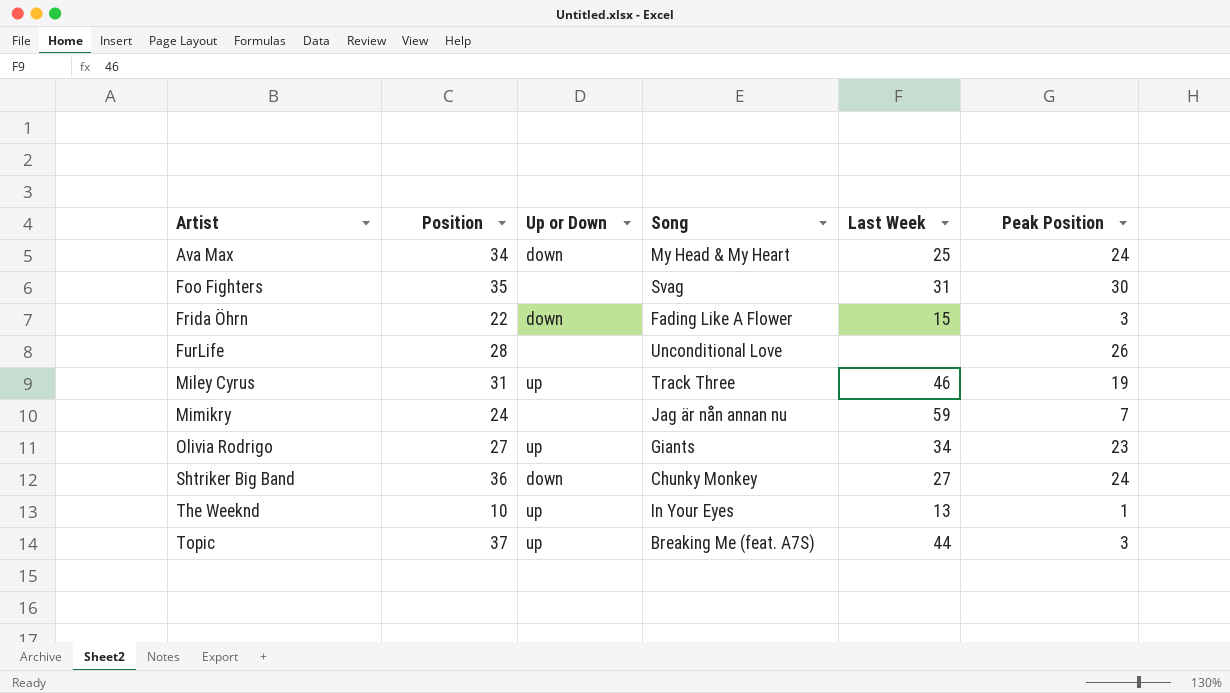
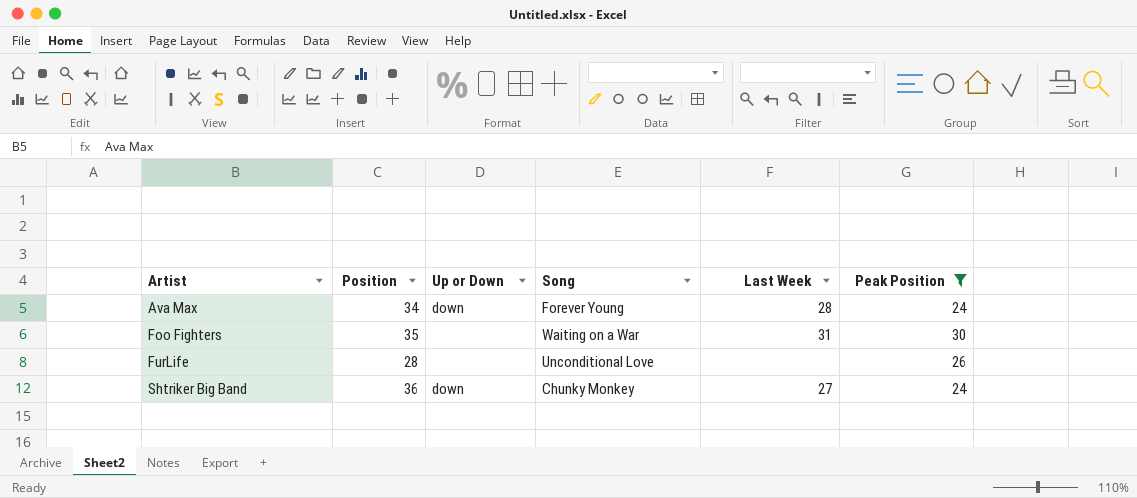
filter: none -> Peak Position >= 24
Ava Max | Song: My Head & My Heart -> Forever Young
Ava Max | Last Week: 25 -> 28
Foo Fighters | Song: Svag -> Waiting on a War

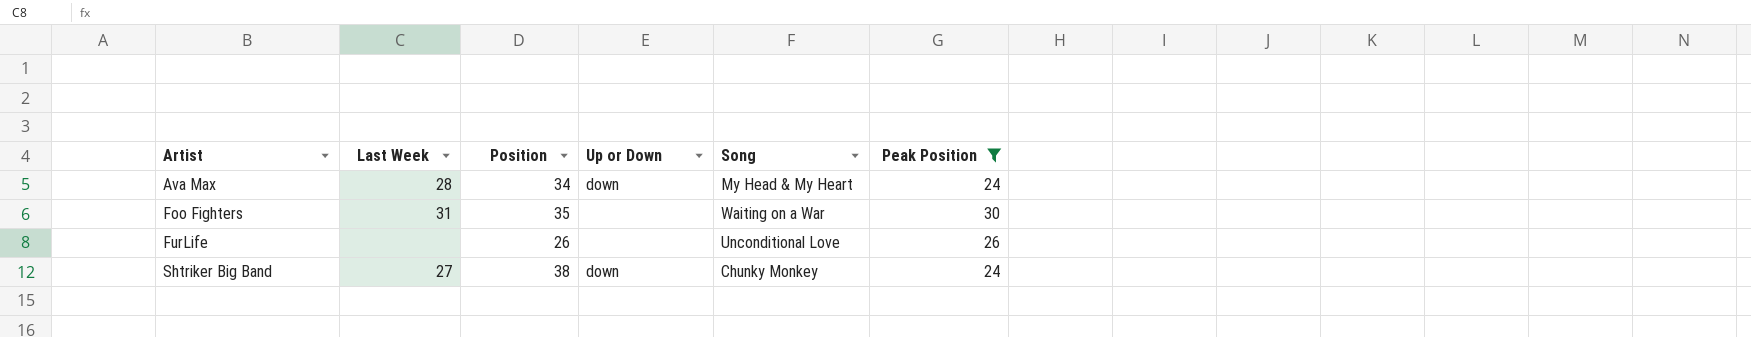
column Last Week | position: 5 -> 2
Ava Max | Song: Forever Young -> My Head & My Heart
FurLife | Position: 28 -> 26
Shtriker Big Band | Position: 36 -> 38

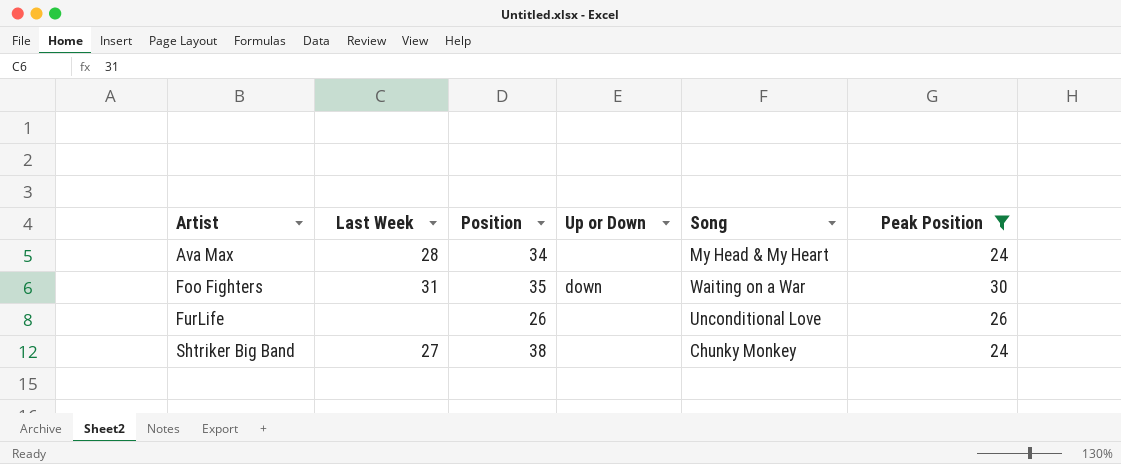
Ava Max | Up or Down: down -> none
Foo Fighters | Up or Down: none -> down
Shtriker Big Band | Up or Down: down -> none

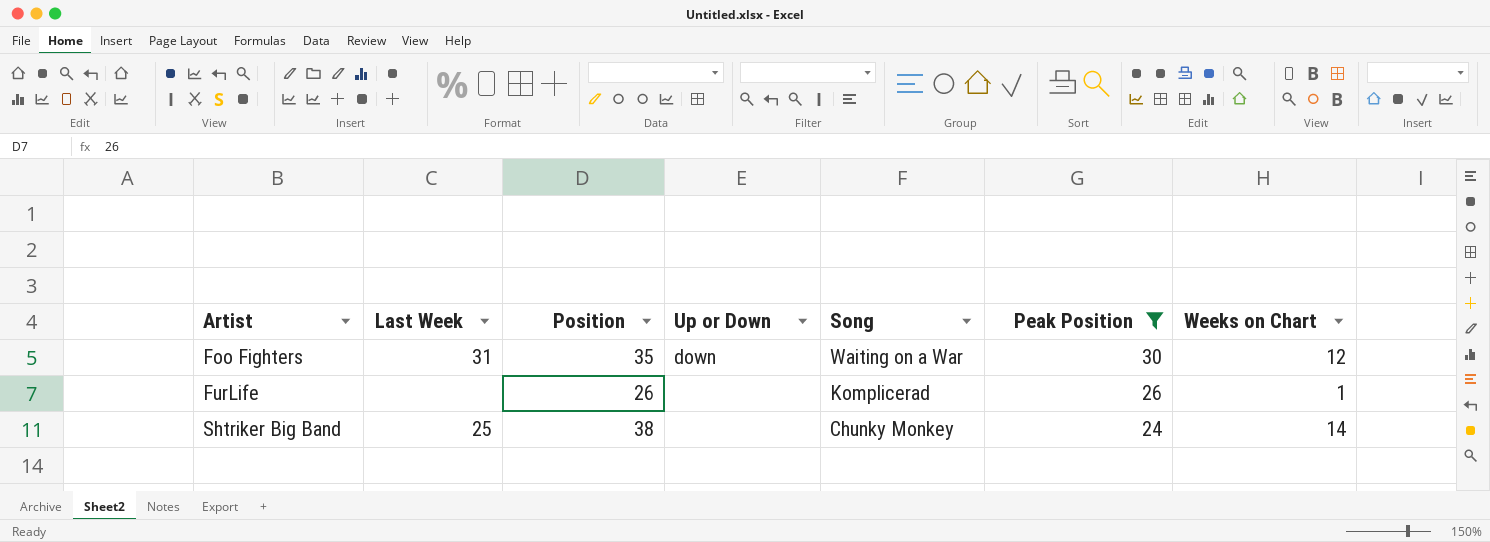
column Weeks on Chart | position: none -> 7
row Ava Max: 28 | 34 | none | My Head & My Heart | 24 -> none
FurLife | Song: Unconditional Love -> Komplicerad
Shtriker Big Band | Last Week: 27 -> 25

